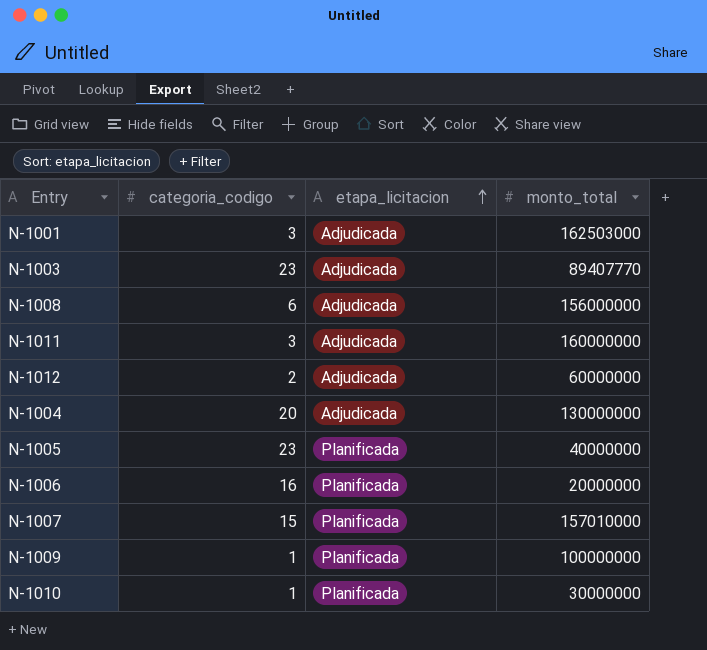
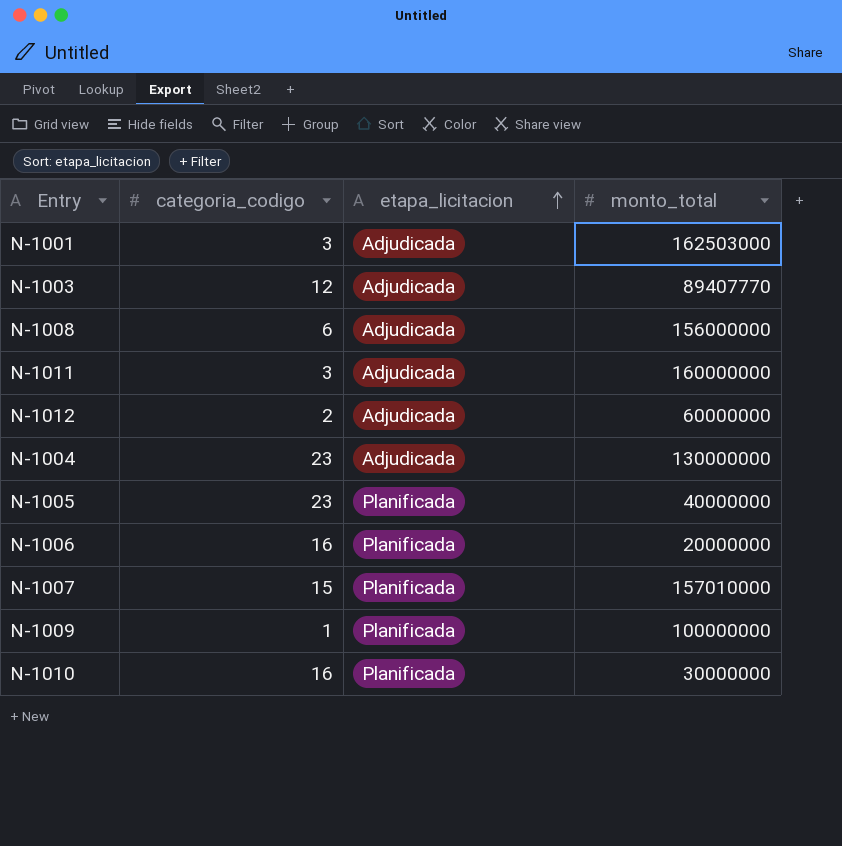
N-1003 | categoria_codigo: 23 -> 12
N-1004 | categoria_codigo: 20 -> 23
N-1010 | categoria_codigo: 1 -> 16

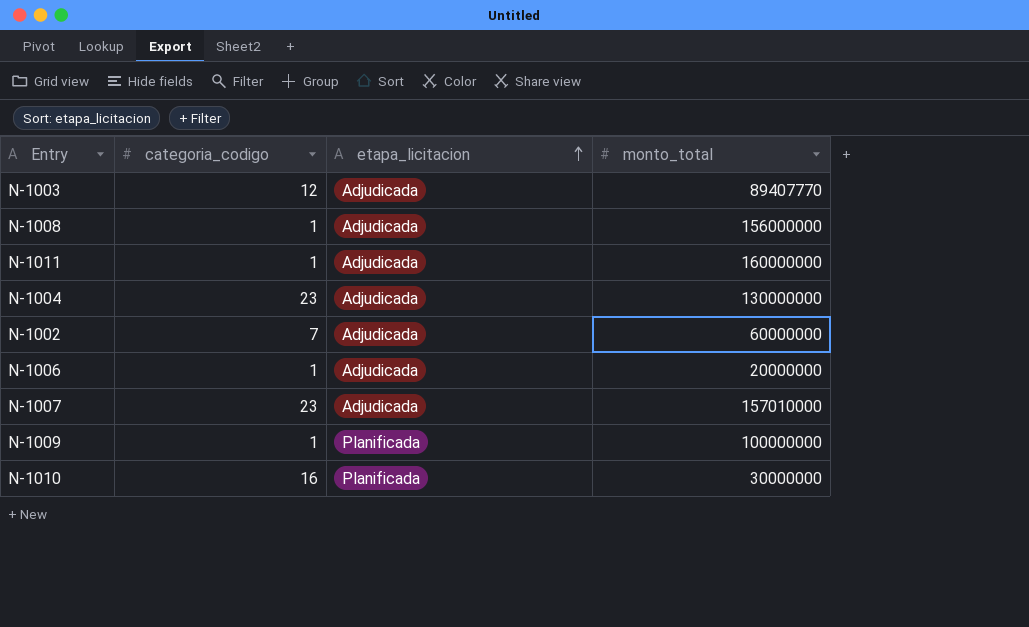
row N-1001: 3 | Adjudicada | 162503000 -> none
row N-1012: 2 | Adjudicada | 60000000 -> none
row N-1005: 23 | Planificada | 40000000 -> none
N-1008 | categoria_codigo: 6 -> 1
N-1011 | categoria_codigo: 3 -> 1
row N-1002: none -> 7 | Adjudicada | 60000000
N-1006 | categoria_codigo: 16 -> 1
N-1006 | etapa_licitacion: Planificada -> Adjudicada
N-1007 | categoria_codigo: 15 -> 23
N-1007 | etapa_licitacion: Planificada -> Adjudicada

